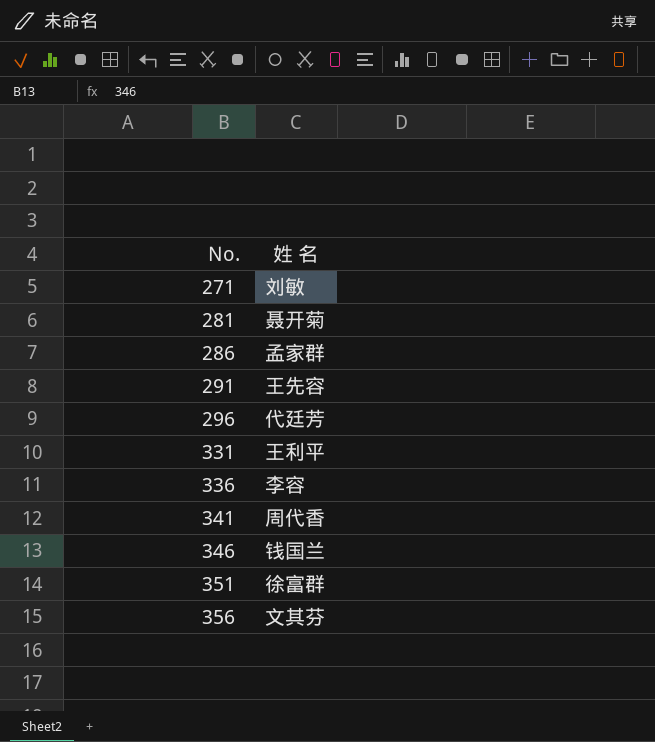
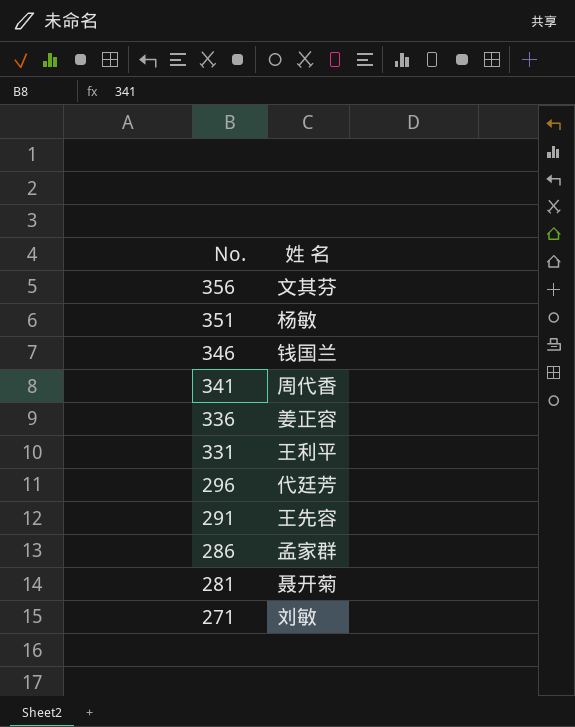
row order: No. ascending -> No. descending
351 | 姓 名: 徐富群 -> 杨敏
336 | 姓 名: 李容 -> 姜正容

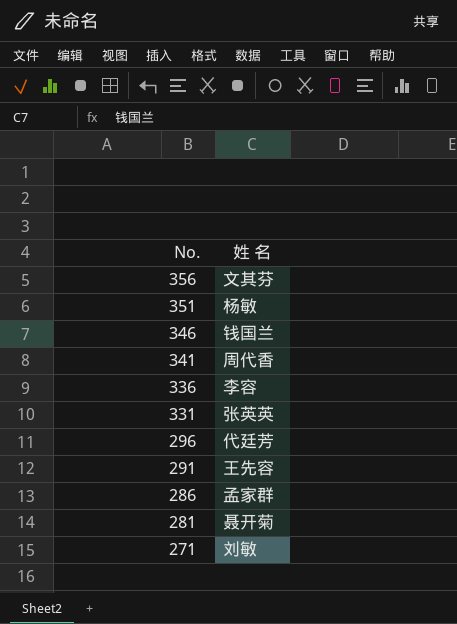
336 | 姓 名: 姜正容 -> 李容
331 | 姓 名: 王利平 -> 张英英

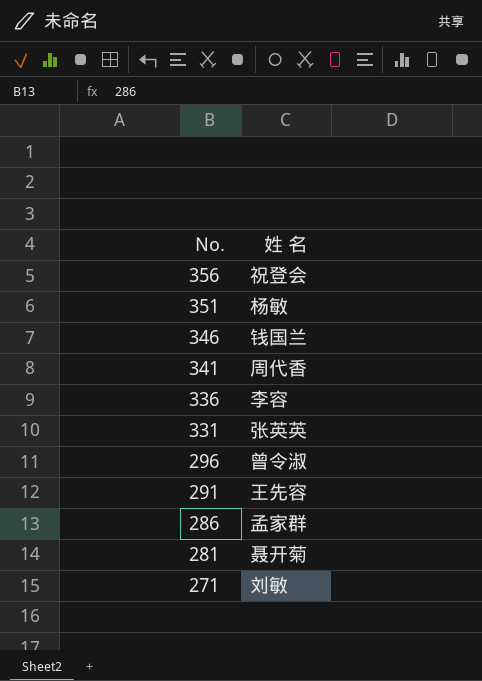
356 | 姓 名: 文其芬 -> 祝登会
296 | 姓 名: 代廷芳 -> 曾令淑

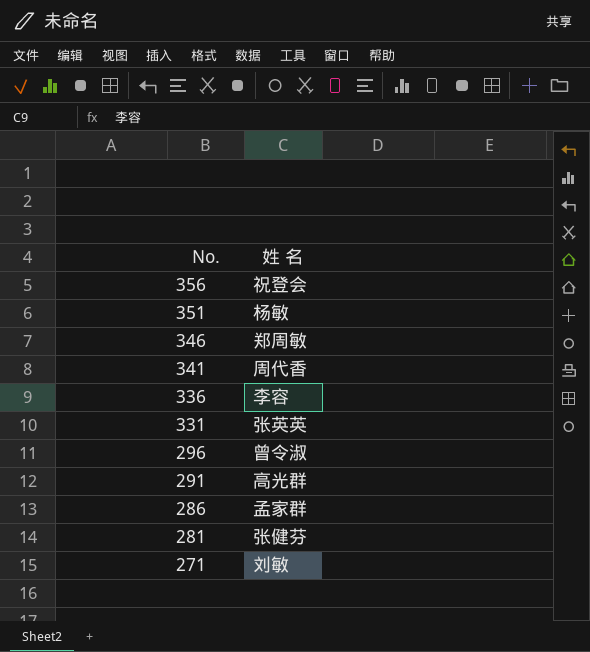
346 | 姓 名: 钱国兰 -> 郑周敏
291 | 姓 名: 王先容 -> 高光群
281 | 姓 名: 聂开菊 -> 张健芬

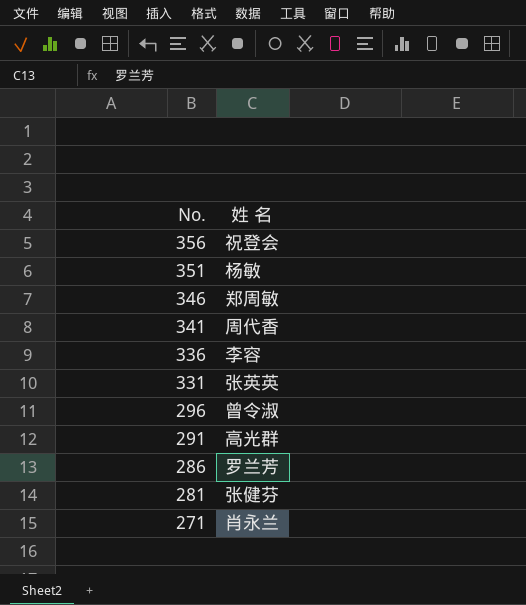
286 | 姓 名: 孟家群 -> 罗兰芳
271 | 姓 名: 刘敏 -> 肖永兰

